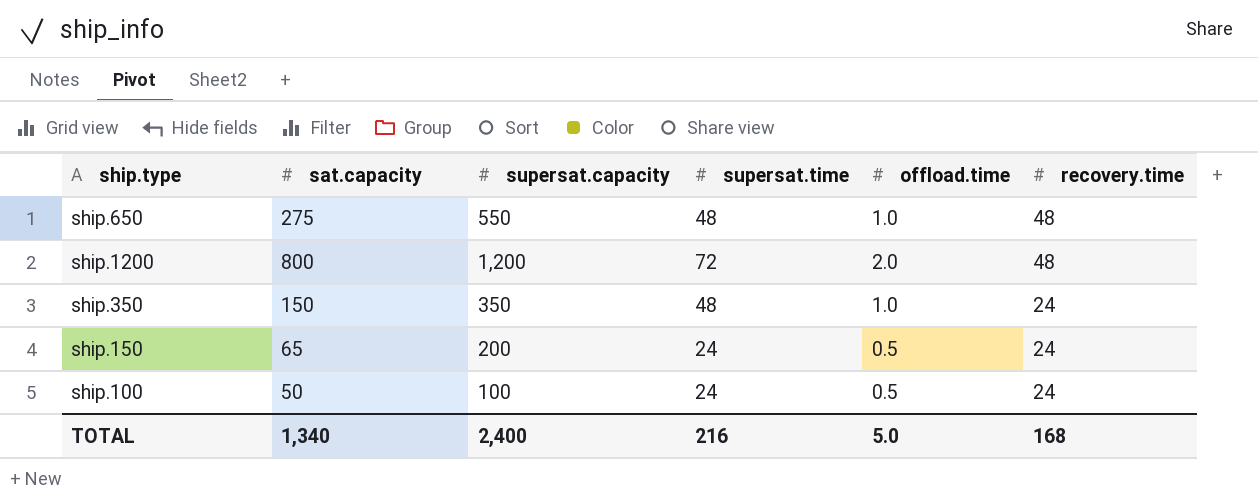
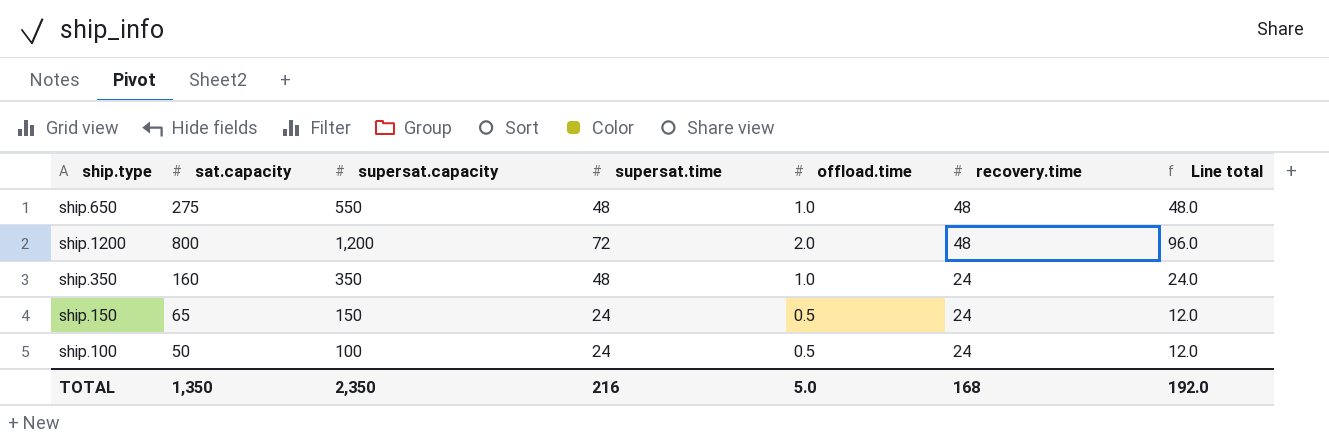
column Line total | formula: none -> [offload.time] * [recovery.time]
ship.350 | sat.capacity: 150 -> 160
ship.150 | supersat.capacity: 200 -> 150
TOTAL | sat.capacity: 1,340 -> 1,350
TOTAL | supersat.capacity: 2,400 -> 2,350

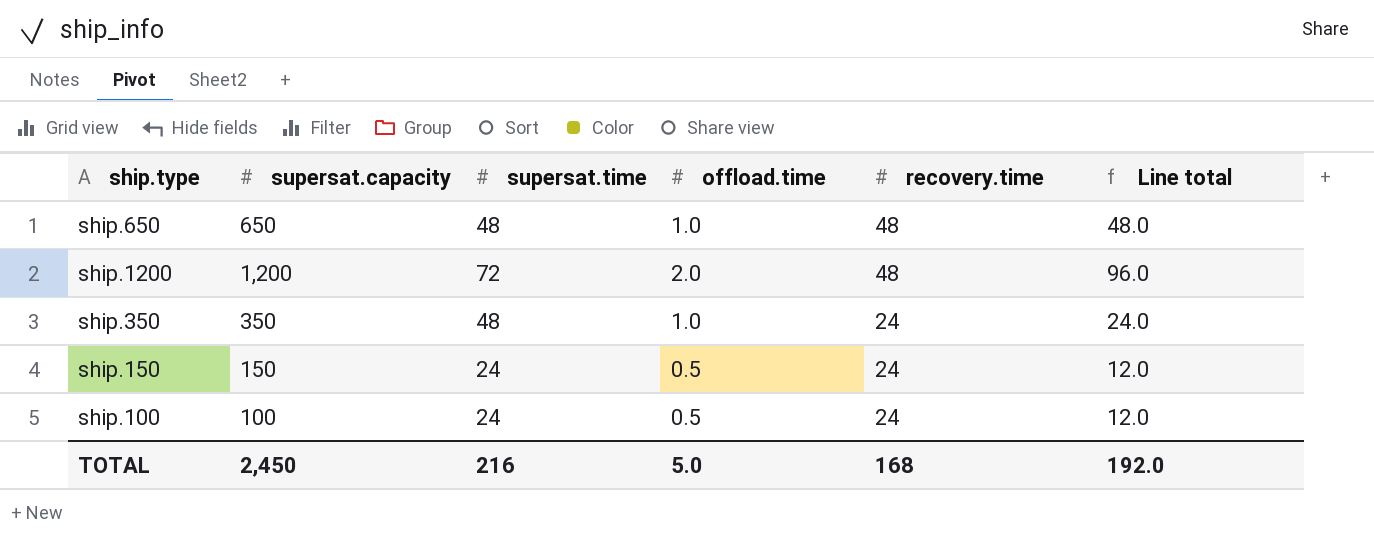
column sat.capacity | position: 2 -> none
ship.650 | supersat.capacity: 550 -> 650
TOTAL | supersat.capacity: 2,350 -> 2,450

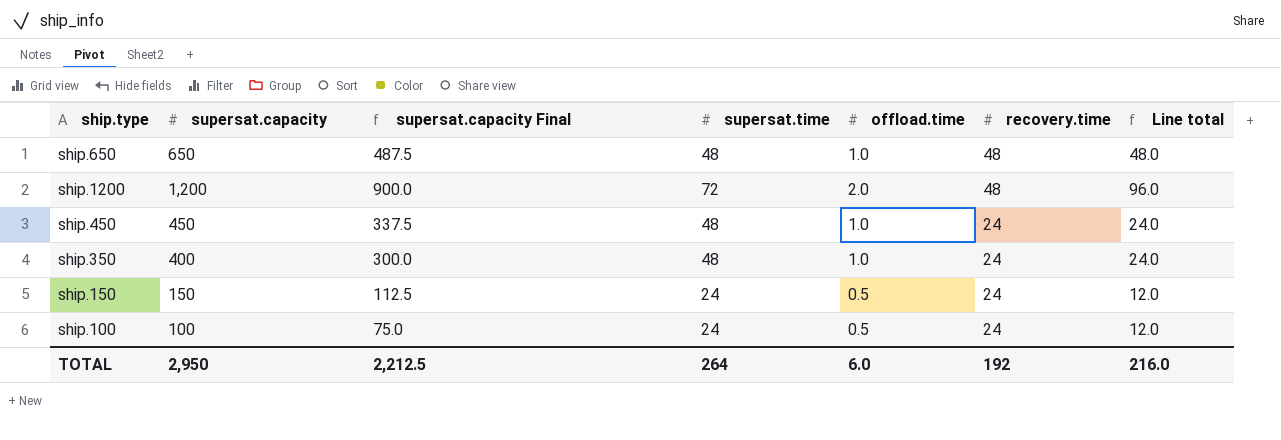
column supersat.capacity Final | formula: none -> [supersat.capacity] * 0.75
row ship.450: none -> 450 | 337.5 | 48 | 1.0 | 24 | 24.0
ship.350 | supersat.capacity: 350 -> 400
TOTAL | supersat.capacity: 2,450 -> 2,950
TOTAL | supersat.time: 216 -> 264
TOTAL | offload.time: 5.0 -> 6.0
TOTAL | recovery.time: 168 -> 192
TOTAL | Line total: 192.0 -> 216.0

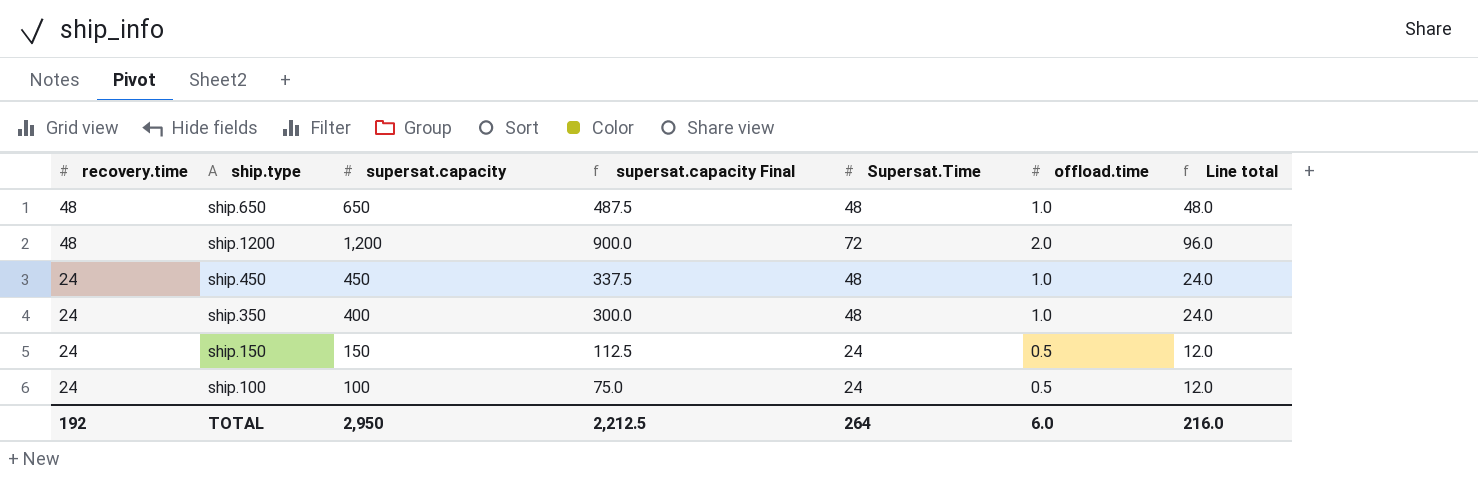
column recovery.time | position: 6 -> 1
column name: supersat.time -> Supersat.Time

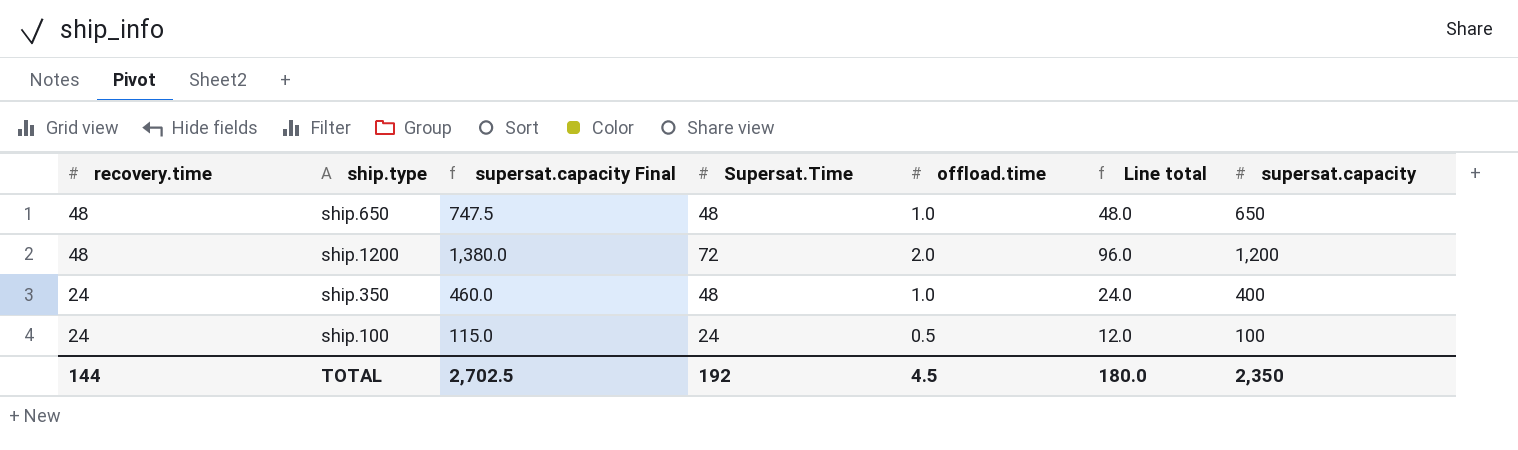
column supersat.capacity Final | formula: [supersat.capacity] * 0.75 -> [supersat.capacity] * 1.15
column supersat.capacity | position: 3 -> 7
row ship.450: 24 | 450 | 337.5 | 48 | 1.0 | 24.0 -> none
row ship.150: 24 | 150 | 112.5 | 24 | 0.5 | 12.0 -> none
TOTAL | recovery.time: 192 -> 144
TOTAL | supersat.capacity Final: 2,212.5 -> 2,702.5
TOTAL | Supersat.Time: 264 -> 192
TOTAL | offload.time: 6.0 -> 4.5
TOTAL | Line total: 216.0 -> 180.0
TOTAL | supersat.capacity: 2,950 -> 2,350

